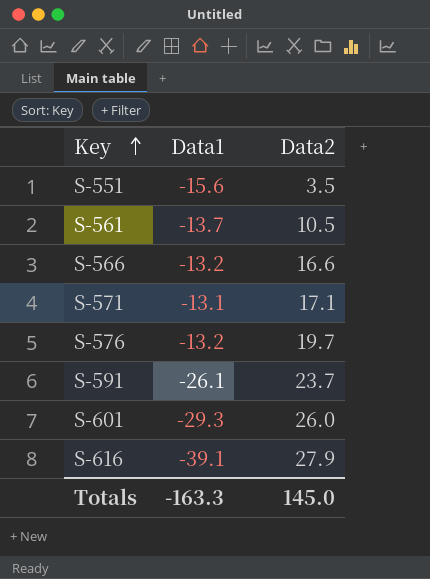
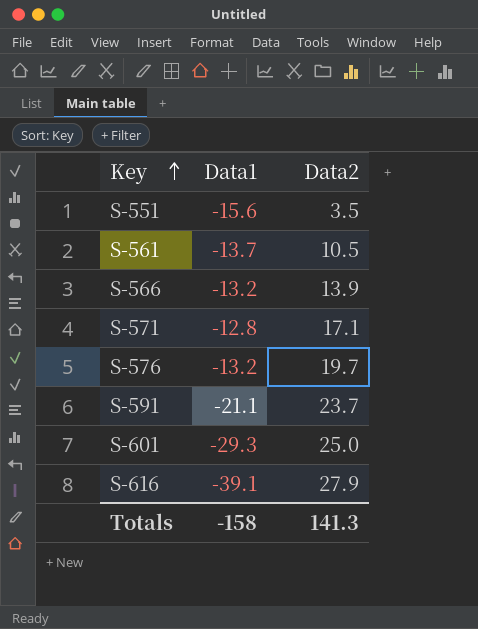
S-566 | Data2: 16.6 -> 13.9
S-571 | Data1: -13.1 -> -12.8
S-591 | Data1: -26.1 -> -21.1
S-601 | Data2: 26.0 -> 25.0
Totals | Data1: -163.3 -> -158
Totals | Data2: 145.0 -> 141.3

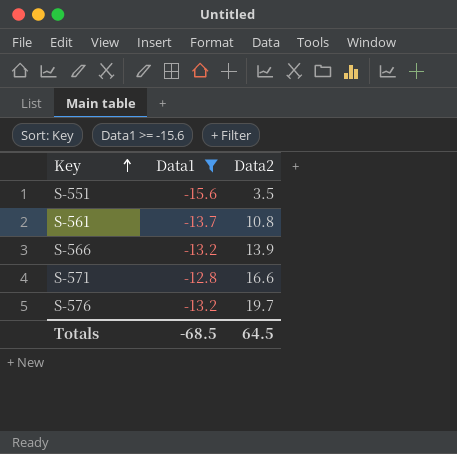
filter: none -> Data1 >= -15.6
S-561 | Data2: 10.5 -> 10.8
S-571 | Data2: 17.1 -> 16.6
Totals | Data1: -158 -> -68.5
Totals | Data2: 141.3 -> 64.5

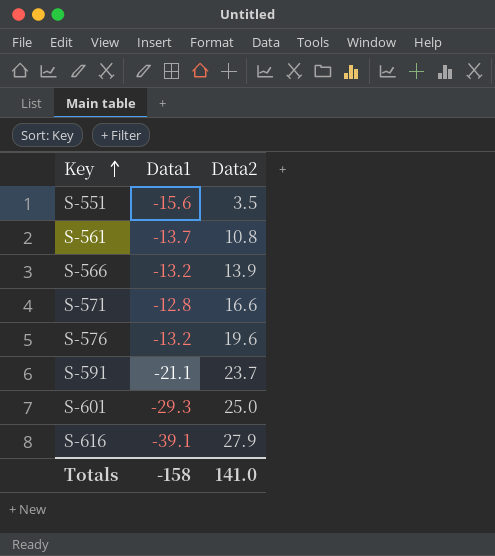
filter: Data1 >= -15.6 -> none
S-576 | Data2: 19.7 -> 19.6
Totals | Data1: -68.5 -> -158
Totals | Data2: 64.5 -> 141.0

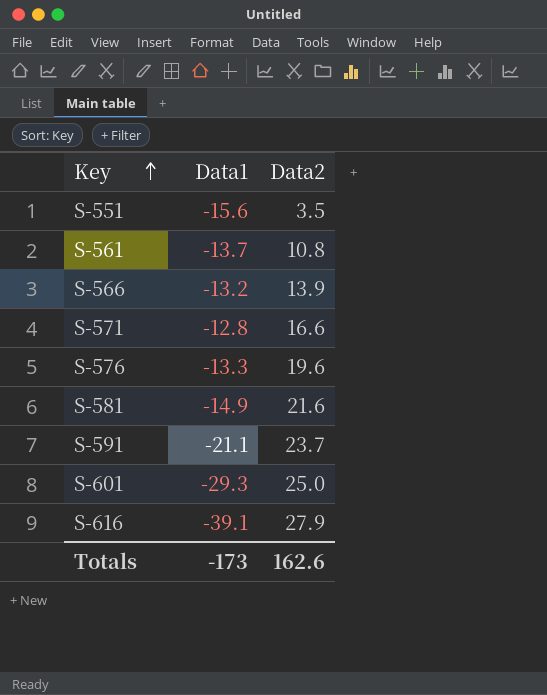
S-576 | Data1: -13.2 -> -13.3
row S-581: none -> -14.9 | 21.6
Totals | Data1: -158 -> -173
Totals | Data2: 141.0 -> 162.6

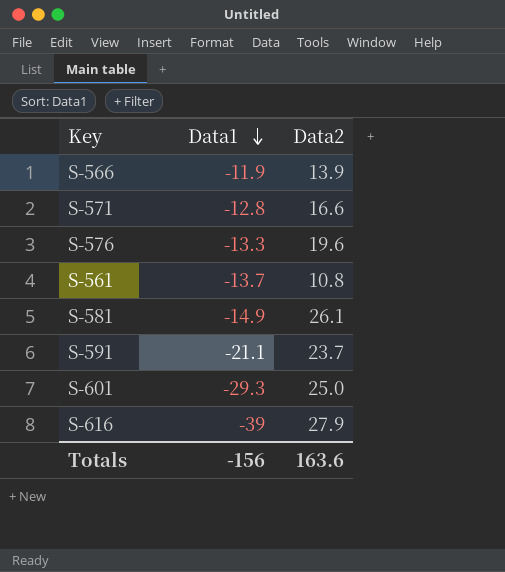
row order: Key ascending -> Data1 descending
row S-551: -15.6 | 3.5 -> none
S-566 | Data1: -13.2 -> -11.9
S-581 | Data2: 21.6 -> 26.1
S-616 | Data1: -39.1 -> -39
Totals | Data1: -173 -> -156
Totals | Data2: 162.6 -> 163.6

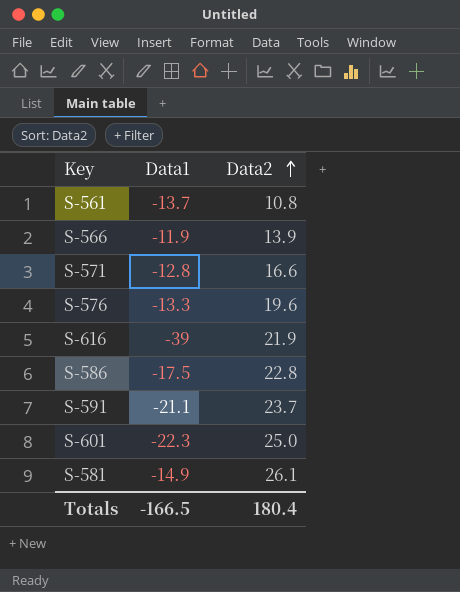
row order: Data1 descending -> Data2 ascending
S-616 | Data2: 27.9 -> 21.9
row S-586: none -> -17.5 | 22.8
S-601 | Data1: -29.3 -> -22.3
Totals | Data1: -156 -> -166.5
Totals | Data2: 163.6 -> 180.4

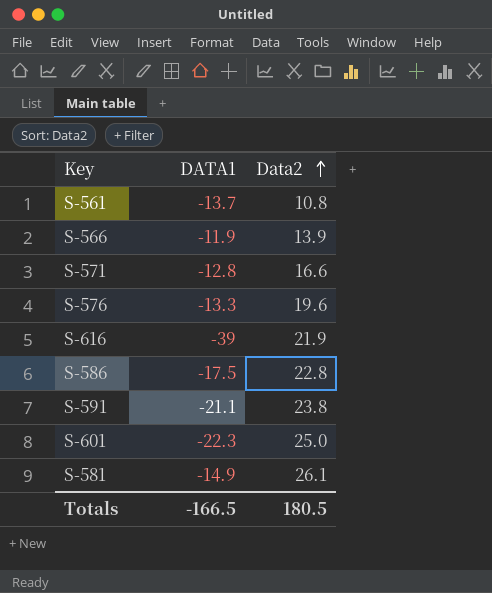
column name: Data1 -> DATA1
S-591 | Data2: 23.7 -> 23.8
Totals | Data2: 180.4 -> 180.5

